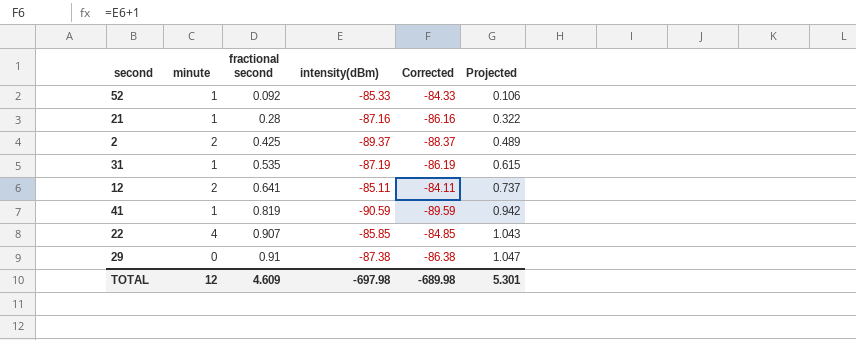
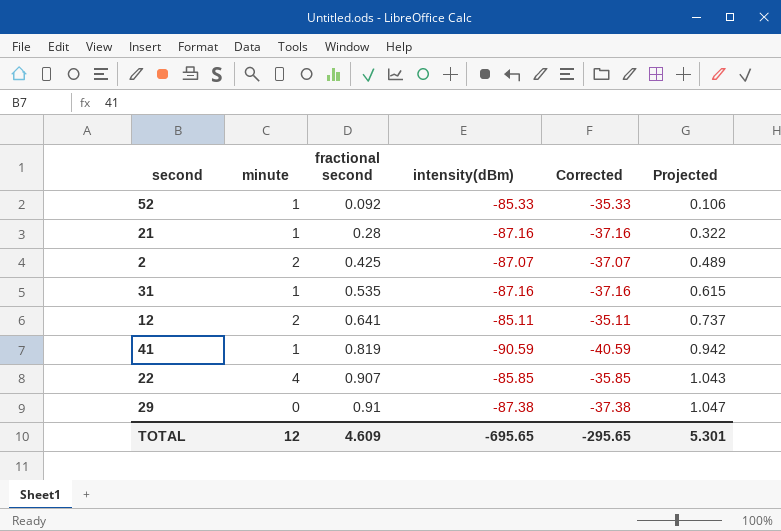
column Corrected | formula: [intensity(dBm)] + 1 -> [intensity(dBm)] + 50
2 | intensity(dBm): -89.37 -> -87.07
31 | intensity(dBm): -87.19 -> -87.16
TOTAL | intensity(dBm): -697.98 -> -695.65
TOTAL | Corrected: -689.98 -> -295.65

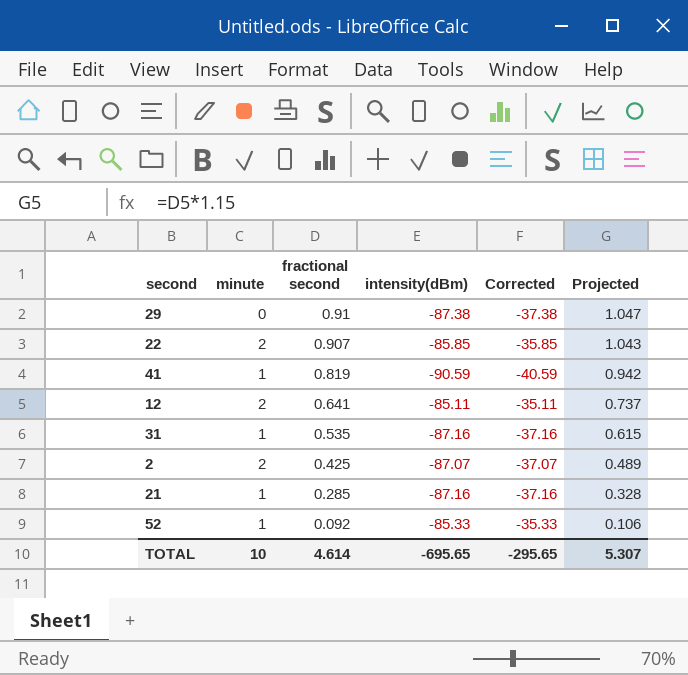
row order: fractional second ascending -> fractional second descending
22 | minute: 4 -> 2
21 | fractional second: 0.28 -> 0.285
21 | Projected: 0.322 -> 0.328
TOTAL | minute: 12 -> 10
TOTAL | fractional second: 4.609 -> 4.614
TOTAL | Projected: 5.301 -> 5.307

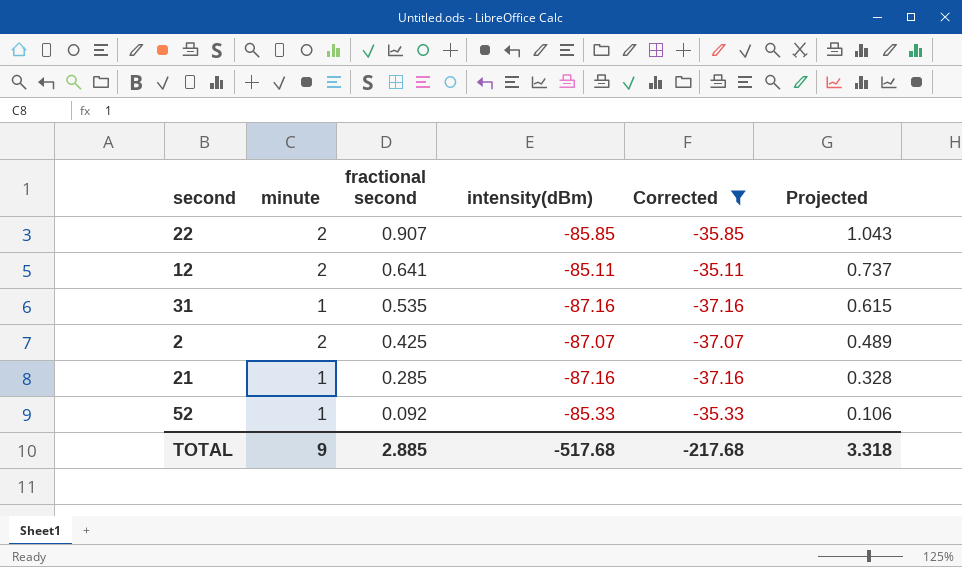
filter: none -> Corrected >= -37.16
TOTAL | minute: 10 -> 9
TOTAL | fractional second: 4.614 -> 2.885
TOTAL | intensity(dBm): -695.65 -> -517.68
TOTAL | Corrected: -295.65 -> -217.68
TOTAL | Projected: 5.307 -> 3.318

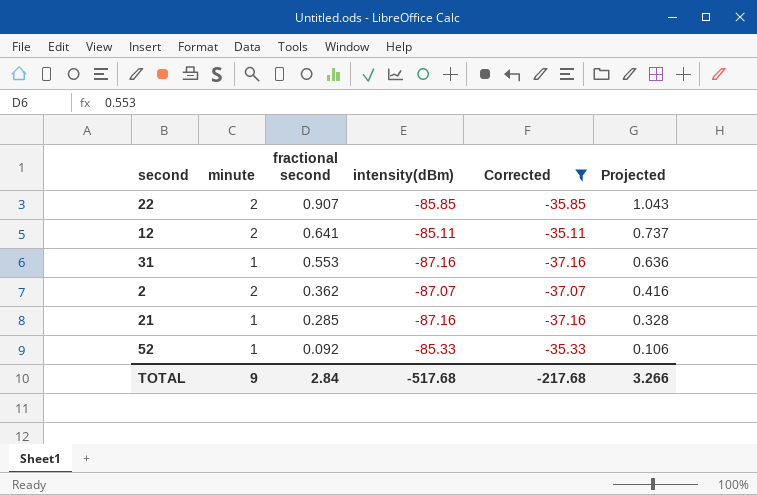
31 | fractional second: 0.535 -> 0.553
31 | Projected: 0.615 -> 0.636
2 | fractional second: 0.425 -> 0.362
2 | Projected: 0.489 -> 0.416
TOTAL | fractional second: 2.885 -> 2.84
TOTAL | Projected: 3.318 -> 3.266

